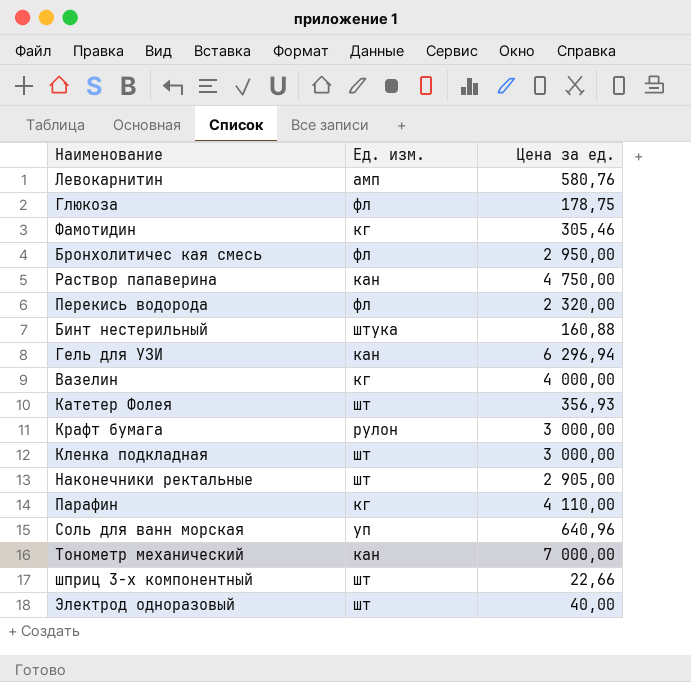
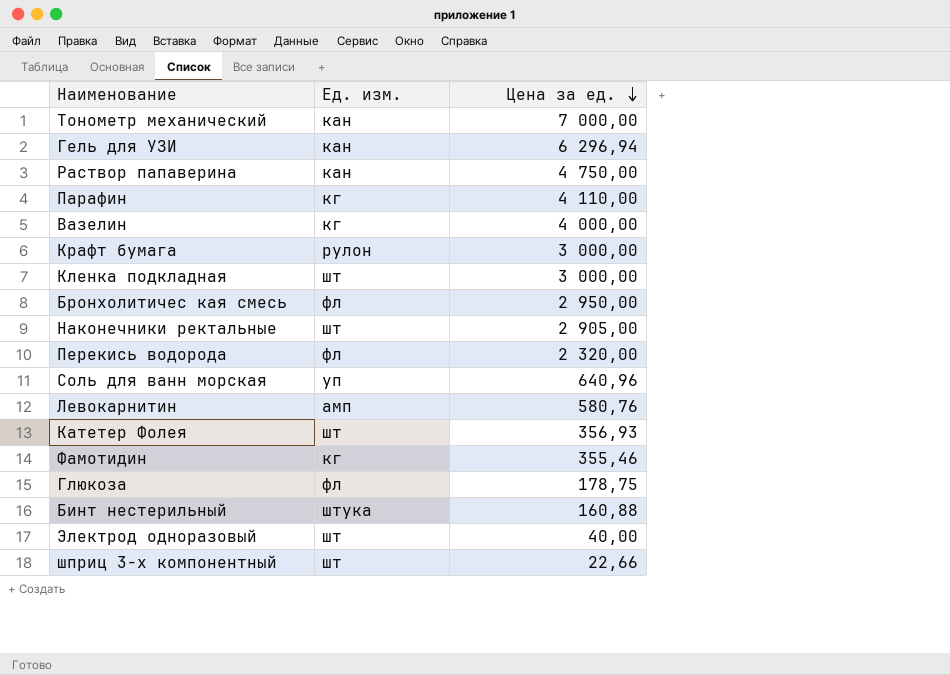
row order: none -> Цена за ед. descending
Фамотидин | Цена за ед.: 305,46 -> 355,46

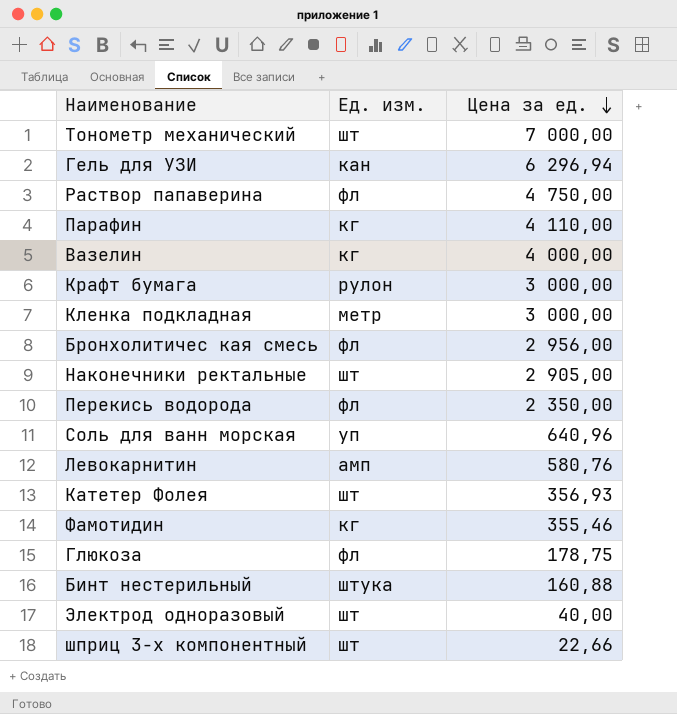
Тонометр механический | Ед. изм.: кан -> шт
Раствор папаверина | Ед. изм.: кан -> фл
Кленка подкладная | Ед. изм.: шт -> метр
Бронхолитичес кая смесь | Цена за ед.: 2 950,00 -> 2 956,00
Перекись водорода | Цена за ед.: 2 320,00 -> 2 350,00

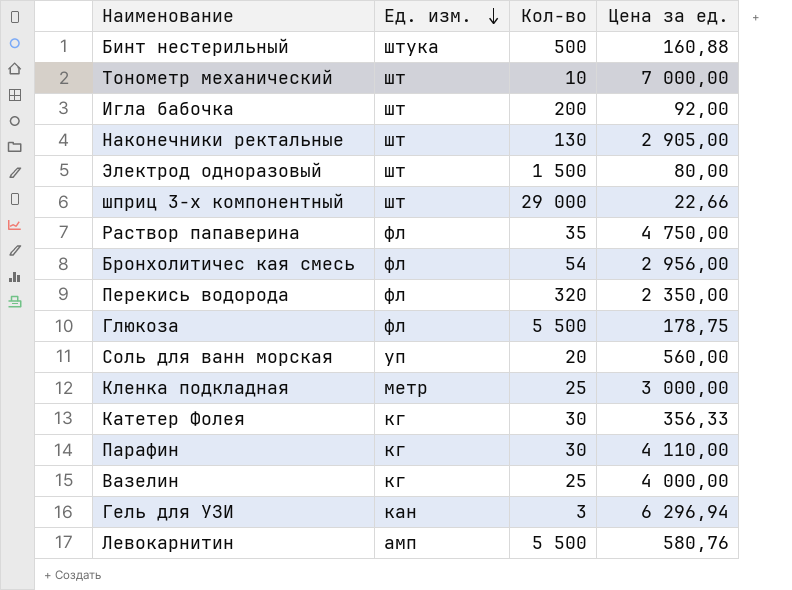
row order: Цена за ед. descending -> Ед. изм. descending
column Кол-во | position: none -> 3
row Крафт бумага: рулон | 3 000,00 -> none
row Фамотидин: кг | 355,46 -> none
row Игла бабочка: none -> шт | 200 | 92,00
Электрод одноразовый | Цена за ед.: 40,00 -> 80,00
Соль для ванн морская | Цена за ед.: 640,96 -> 560,00
Катетер Фолея | Ед. изм.: шт -> кг
Катетер Фолея | Цена за ед.: 356,93 -> 356,33

